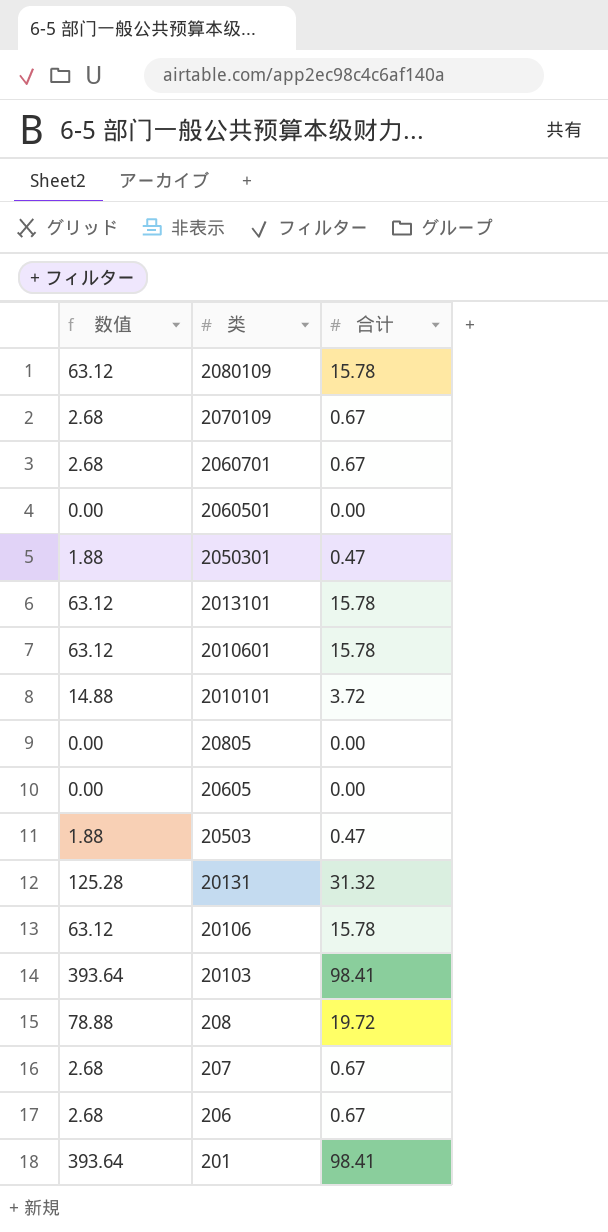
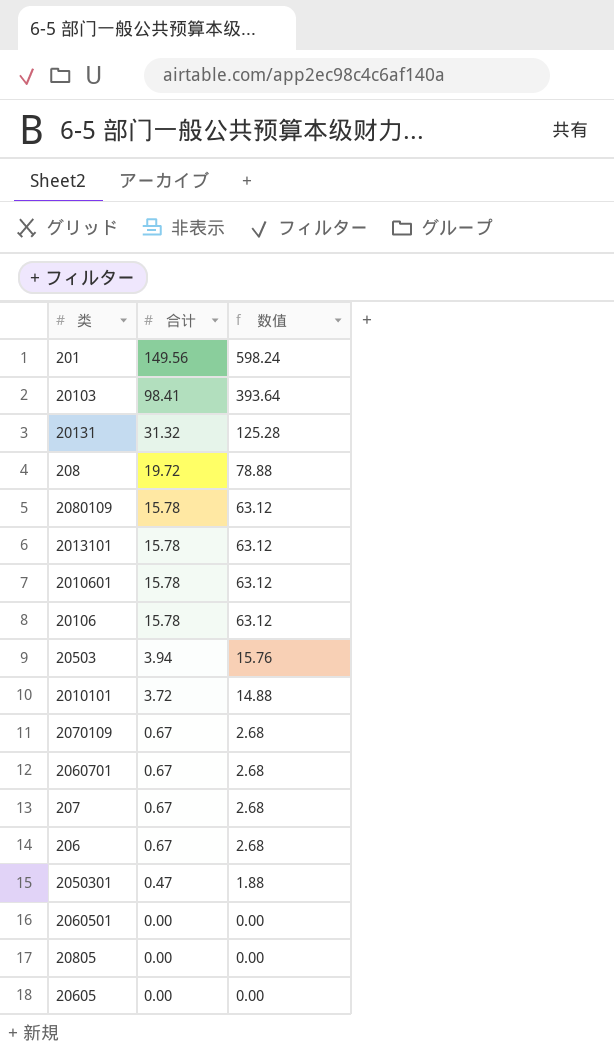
row order: 类 descending -> 合计 descending
column 数值 | position: 1 -> 3
201 | 合计: 98.41 -> 149.56
201 | 数值: 393.64 -> 598.24
20503 | 合计: 0.47 -> 3.94
20503 | 数值: 1.88 -> 15.76

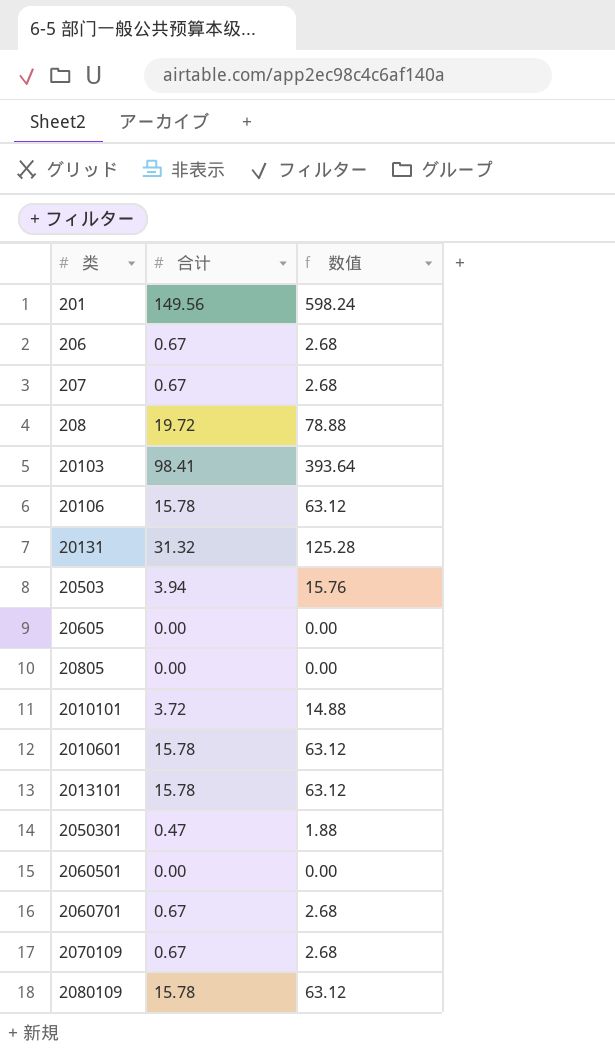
row order: 合计 descending -> 类 ascending

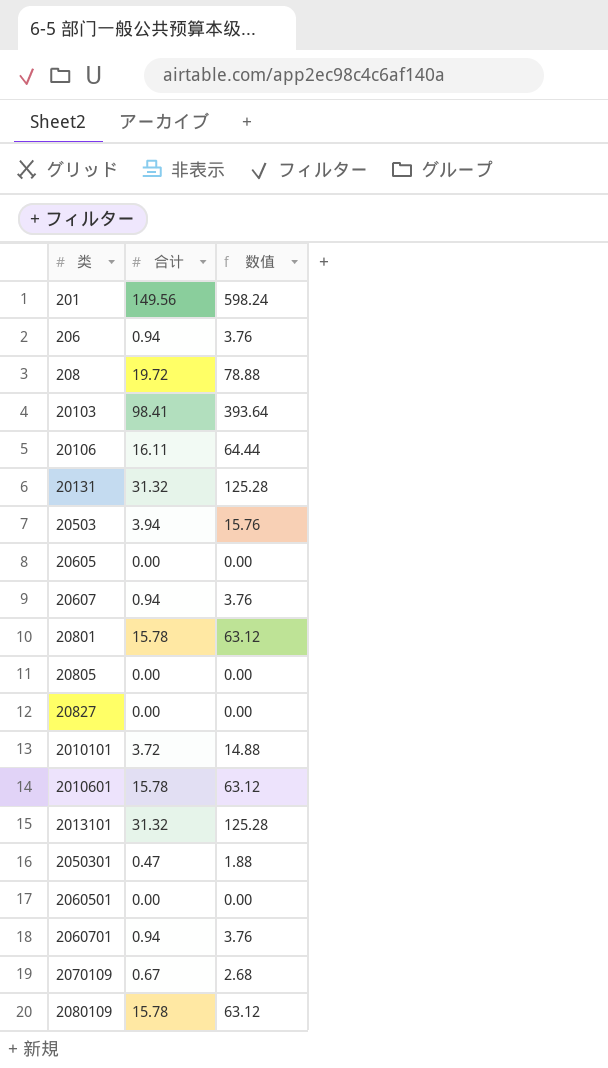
row 207: 0.67 | 2.68 -> none
206 | 合计: 0.67 -> 0.94
206 | 数值: 2.68 -> 3.76
20106 | 合计: 15.78 -> 16.11
20106 | 数值: 63.12 -> 64.44
row 20607: none -> 0.94 | 3.76
row 20801: none -> 15.78 | 63.12
row 20827: none -> 0.00 | 0.00
2013101 | 合计: 15.78 -> 31.32
2013101 | 数值: 63.12 -> 125.28
2060701 | 合计: 0.67 -> 0.94
2060701 | 数值: 2.68 -> 3.76

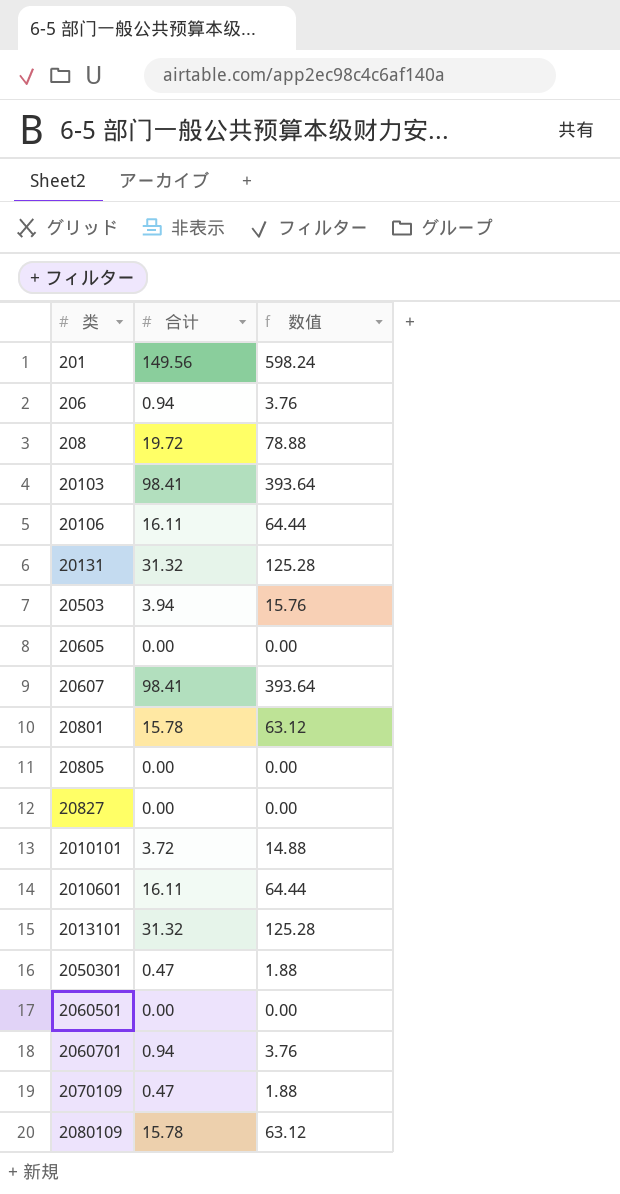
20607 | 合计: 0.94 -> 98.41
20607 | 数值: 3.76 -> 393.64
2010601 | 合计: 15.78 -> 16.11
2010601 | 数值: 63.12 -> 64.44
2070109 | 合计: 0.67 -> 0.47
2070109 | 数值: 2.68 -> 1.88

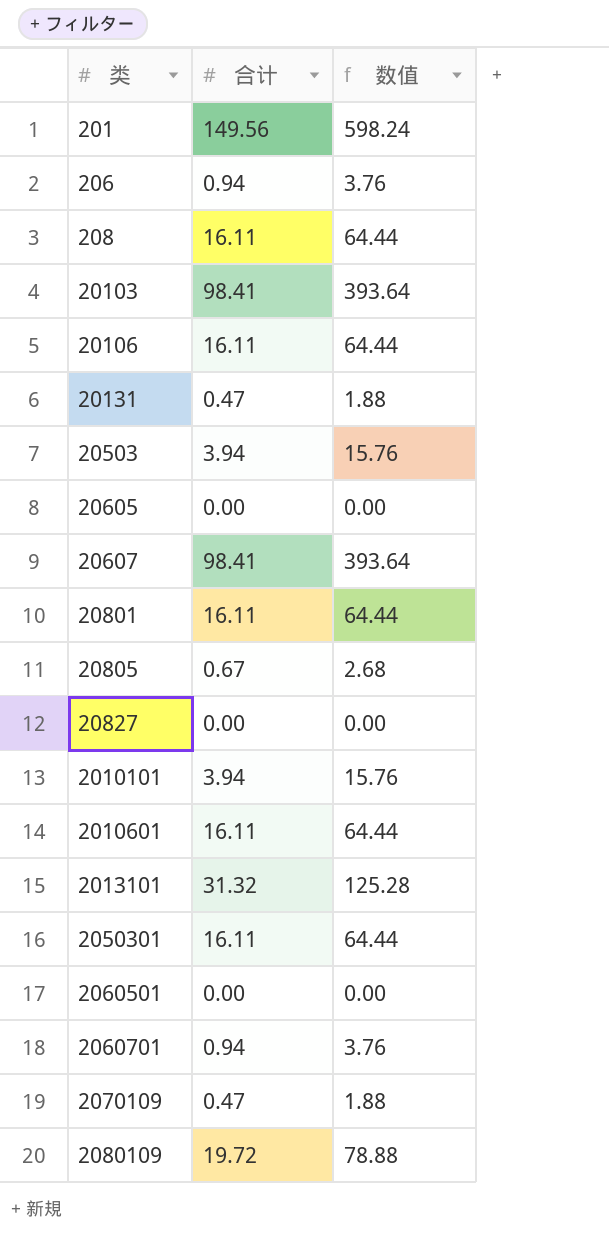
208 | 合计: 19.72 -> 16.11
208 | 数值: 78.88 -> 64.44
20131 | 合计: 31.32 -> 0.47
20131 | 数值: 125.28 -> 1.88
20801 | 合计: 15.78 -> 16.11
20801 | 数值: 63.12 -> 64.44
20805 | 合计: 0.00 -> 0.67
20805 | 数值: 0.00 -> 2.68
2010101 | 合计: 3.72 -> 3.94
2010101 | 数值: 14.88 -> 15.76
2050301 | 合计: 0.47 -> 16.11
2050301 | 数值: 1.88 -> 64.44
2080109 | 合计: 15.78 -> 19.72
2080109 | 数值: 63.12 -> 78.88

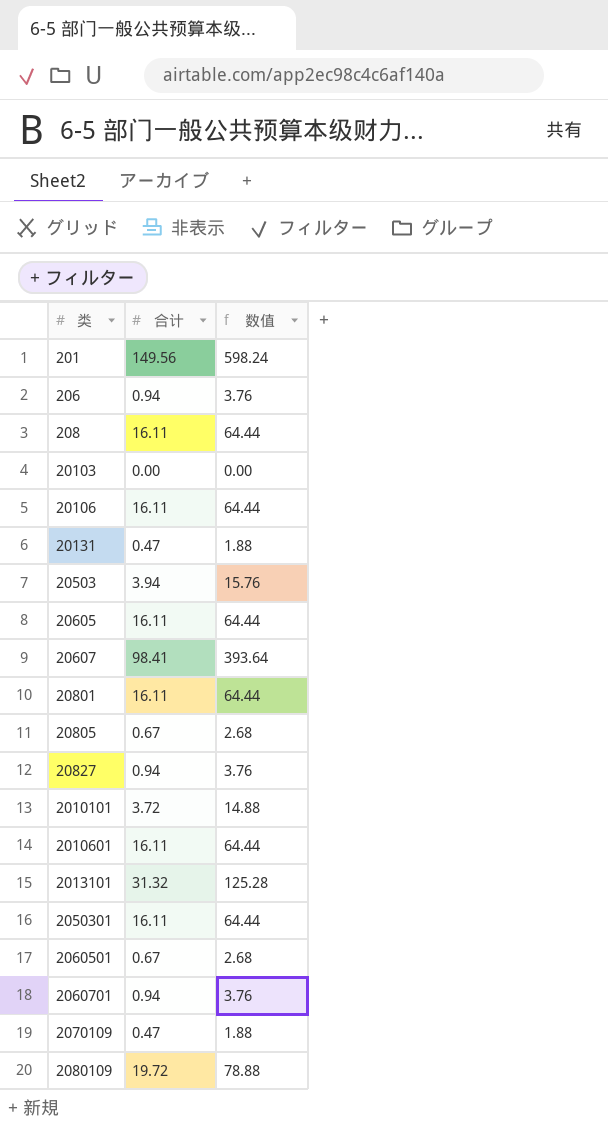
20103 | 合计: 98.41 -> 0.00
20103 | 数值: 393.64 -> 0.00
20605 | 合计: 0.00 -> 16.11
20605 | 数值: 0.00 -> 64.44
20827 | 合计: 0.00 -> 0.94
20827 | 数值: 0.00 -> 3.76
2010101 | 合计: 3.94 -> 3.72
2010101 | 数值: 15.76 -> 14.88
2060501 | 合计: 0.00 -> 0.67
2060501 | 数值: 0.00 -> 2.68

